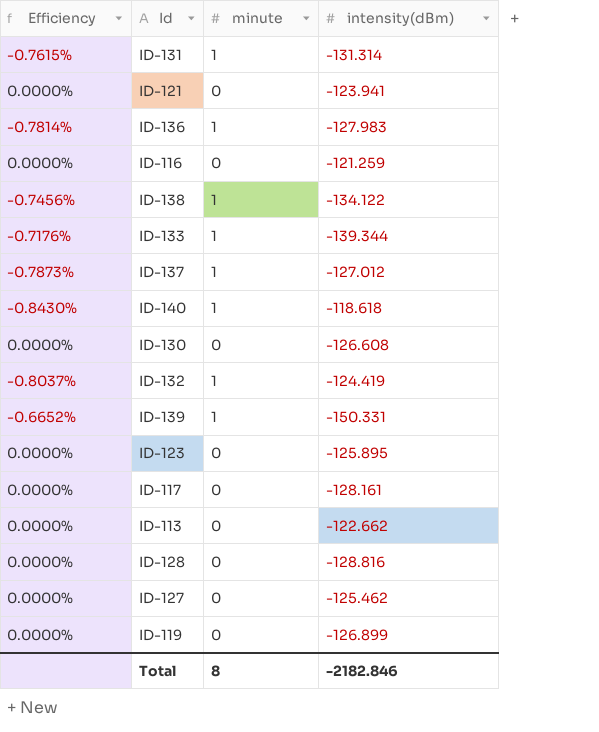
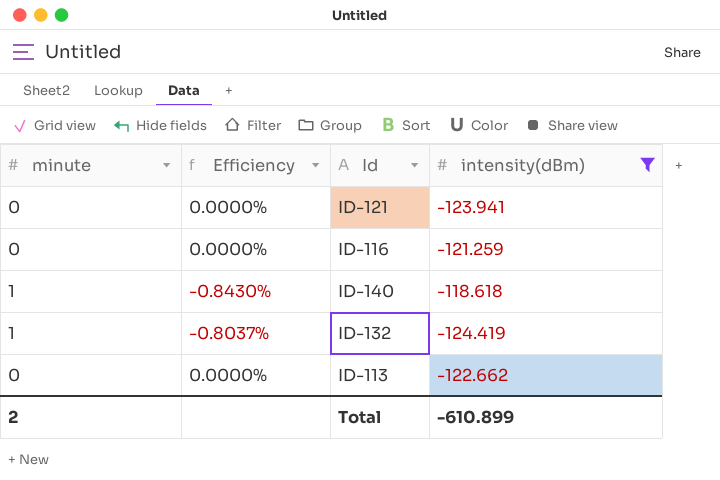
filter: none -> intensity(dBm) >= -124.419
column minute | position: 3 -> 1
Total | minute: 8 -> 2
Total | intensity(dBm): -2182.846 -> -610.899

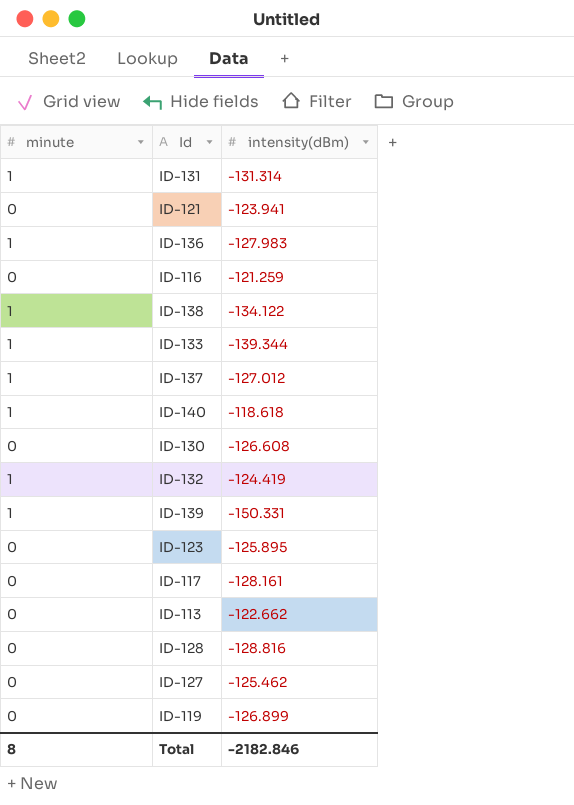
filter: intensity(dBm) >= -124.419 -> none
column Efficiency | formula: [minute] / [intensity(dBm)] -> none
Total | minute: 2 -> 8
Total | intensity(dBm): -610.899 -> -2182.846

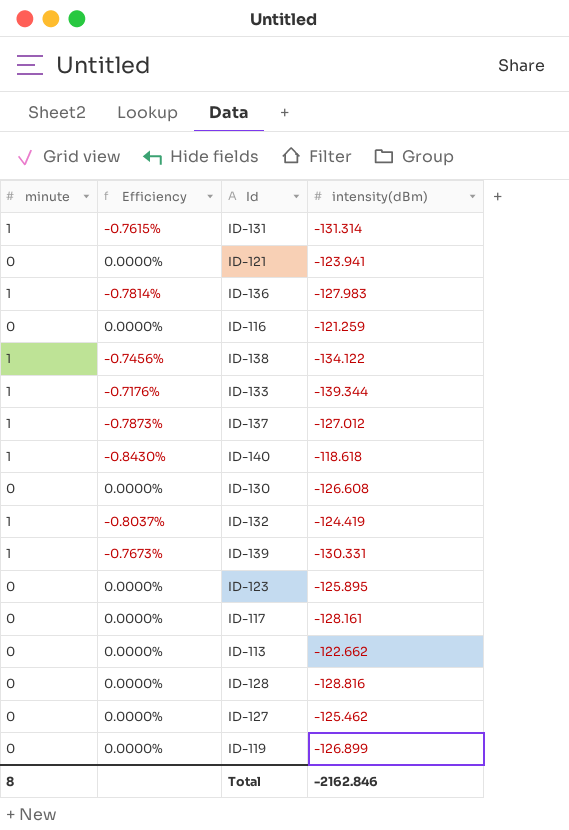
column Efficiency | formula: none -> [minute] / [intensity(dBm)]
ID-139 | intensity(dBm): -150.331 -> -130.331
Total | intensity(dBm): -2182.846 -> -2162.846

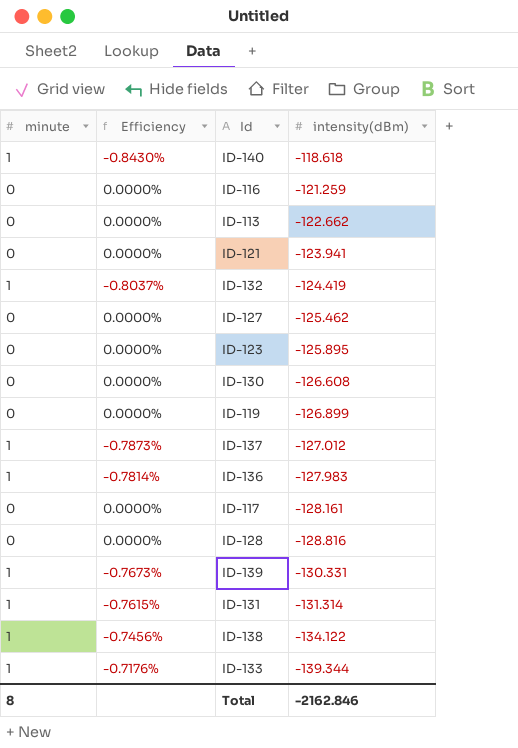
row order: none -> intensity(dBm) descending

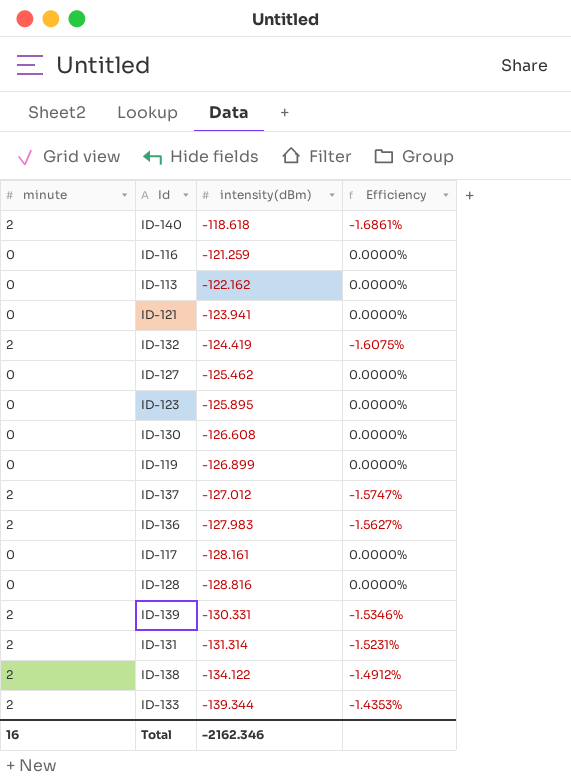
column Efficiency | position: 2 -> 4
ID-140 | minute: 1 -> 2
ID-140 | Efficiency: -0.8430% -> -1.6861%
ID-113 | intensity(dBm): -122.662 -> -122.162
ID-132 | minute: 1 -> 2
ID-132 | Efficiency: -0.8037% -> -1.6075%
ID-137 | minute: 1 -> 2
ID-137 | Efficiency: -0.7873% -> -1.5747%
ID-136 | minute: 1 -> 2
ID-136 | Efficiency: -0.7814% -> -1.5627%
ID-139 | minute: 1 -> 2
ID-139 | Efficiency: -0.7673% -> -1.5346%
ID-131 | minute: 1 -> 2
ID-131 | Efficiency: -0.7615% -> -1.5231%
ID-138 | minute: 1 -> 2
ID-138 | Efficiency: -0.7456% -> -1.4912%
ID-133 | minute: 1 -> 2
ID-133 | Efficiency: -0.7176% -> -1.4353%
Total | minute: 8 -> 16
Total | intensity(dBm): -2162.846 -> -2162.346

